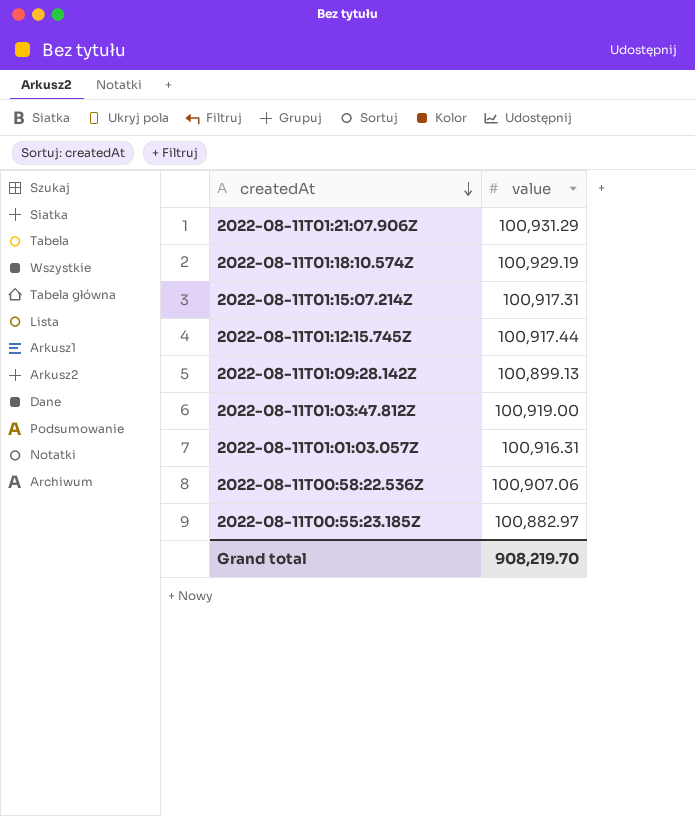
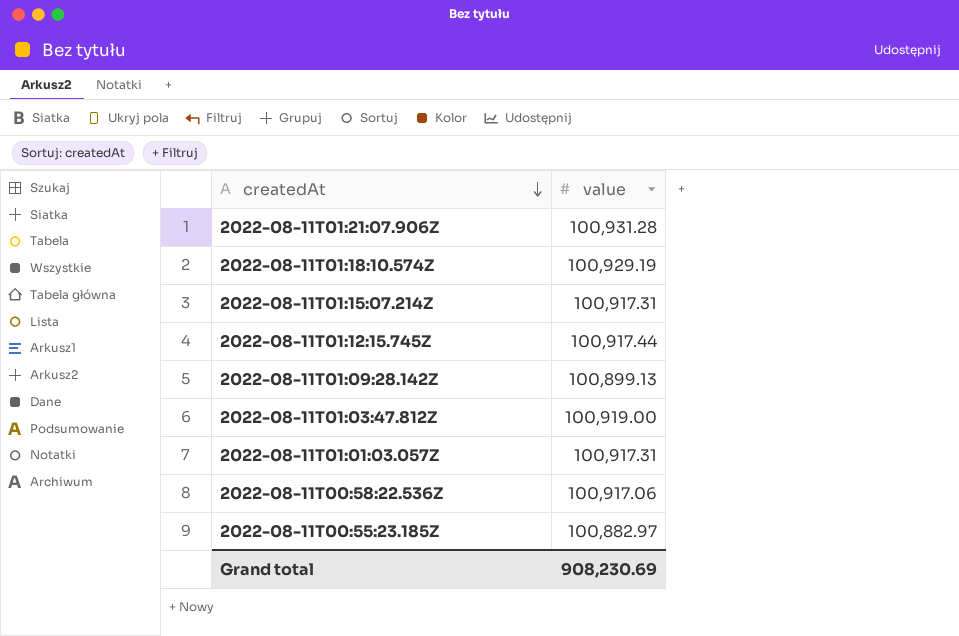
2022-08-11T01:21:07.906Z | value: 100,931.29 -> 100,931.28
2022-08-11T01:01:03.057Z | value: 100,916.31 -> 100,917.31
2022-08-11T00:58:22.536Z | value: 100,907.06 -> 100,917.06
Grand total | value: 908,219.70 -> 908,230.69

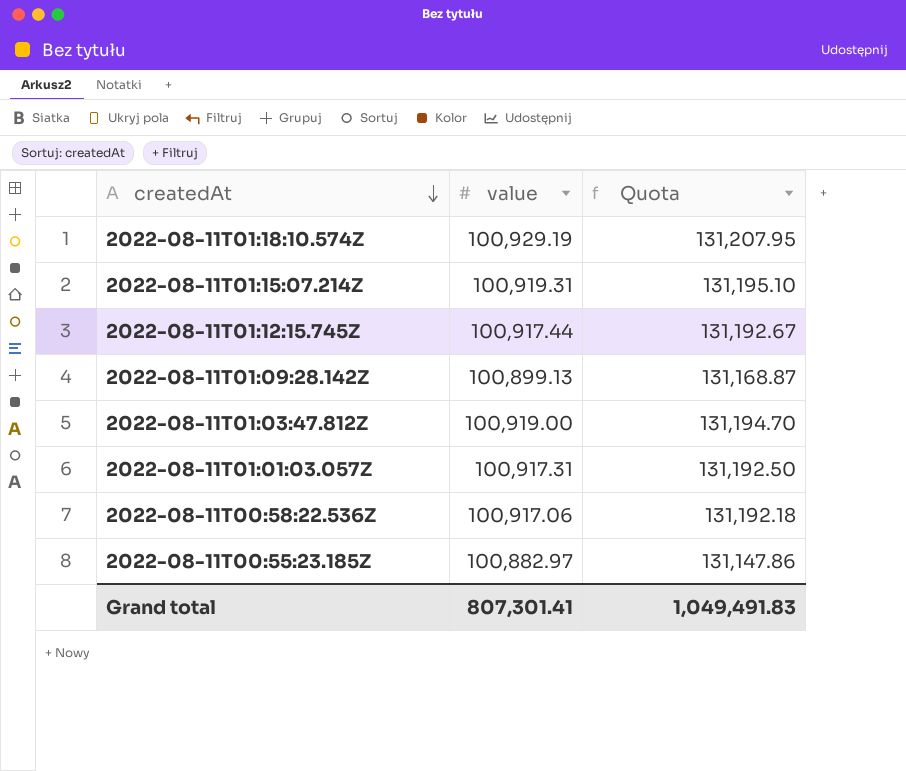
column Quota | formula: none -> [value] * 1.3
row 2022-08-11T01:21:07.906Z: 100,931.28 -> none
2022-08-11T01:15:07.214Z | value: 100,917.31 -> 100,919.31
Grand total | value: 908,230.69 -> 807,301.41

